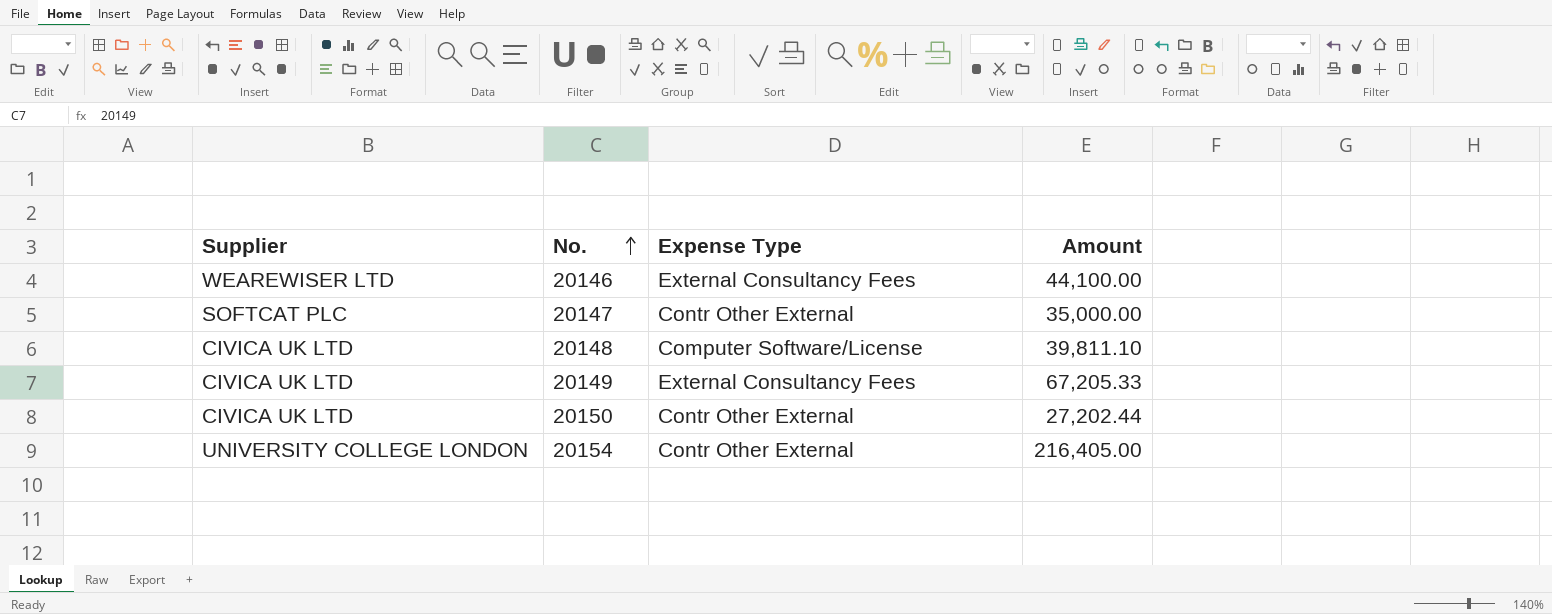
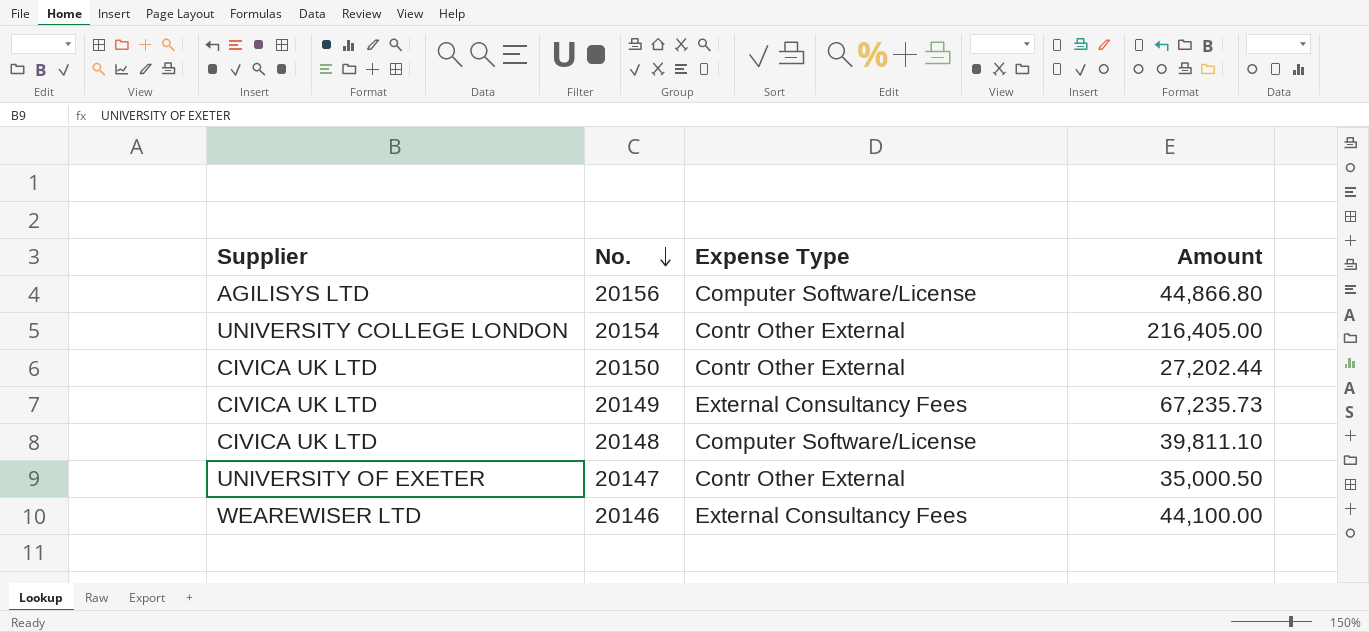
row order: No. ascending -> No. descending
row 20156: none -> AGILISYS LTD | Computer Software/License | 44,866.80
20149 | Amount: 67,205.33 -> 67,235.73
20147 | Supplier: SOFTCAT PLC -> UNIVERSITY OF EXETER
20147 | Amount: 35,000.00 -> 35,000.50

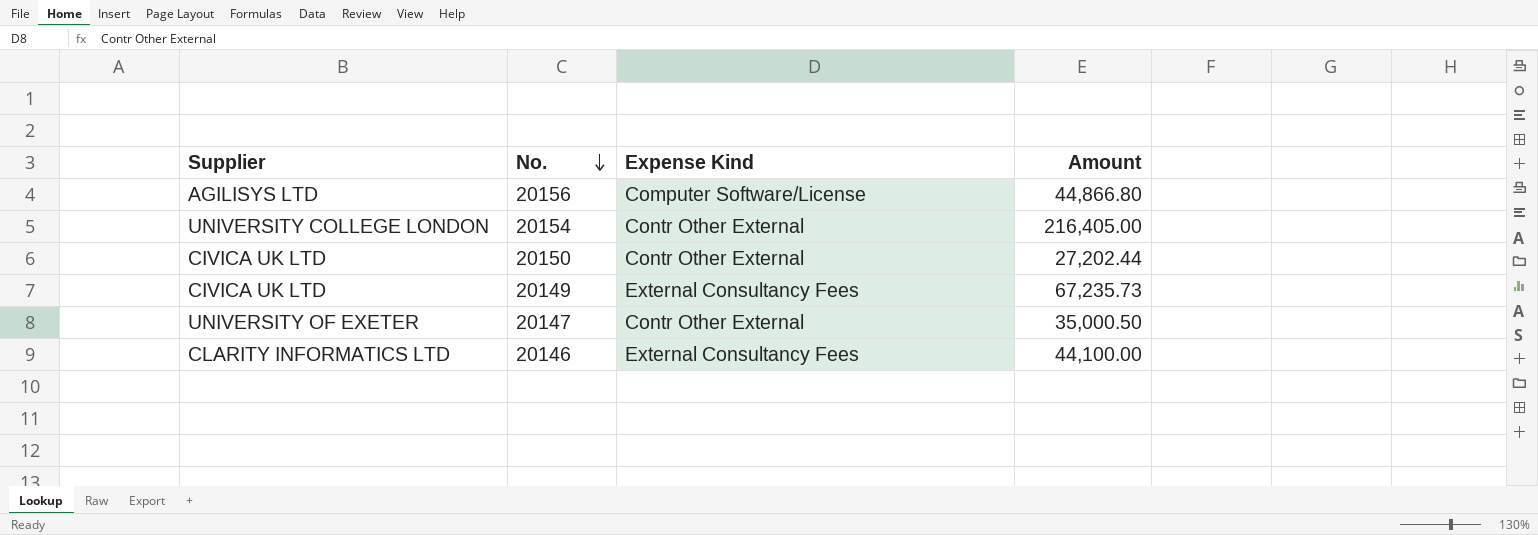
column name: Expense Type -> Expense Kind
row 20148: CIVICA UK LTD | Computer Software/License | 39,811.10 -> none
20146 | Supplier: WEAREWISER LTD -> CLARITY INFORMATICS LTD

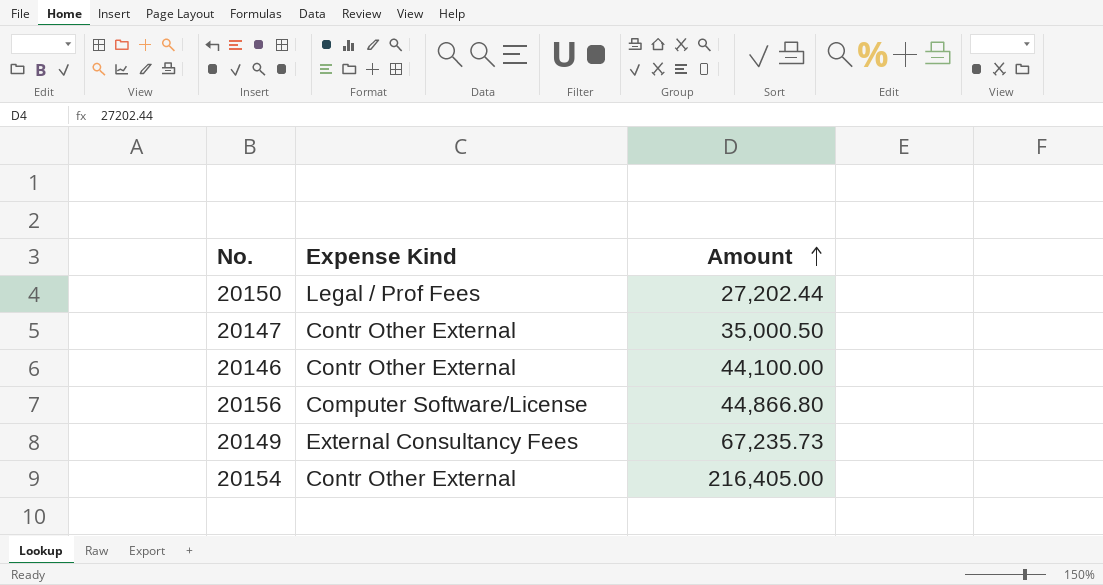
row order: No. descending -> Amount ascending
column Supplier | position: 1 -> none
20150 | Expense Kind: Contr Other External -> Legal / Prof Fees
20146 | Expense Kind: External Consultancy Fees -> Contr Other External

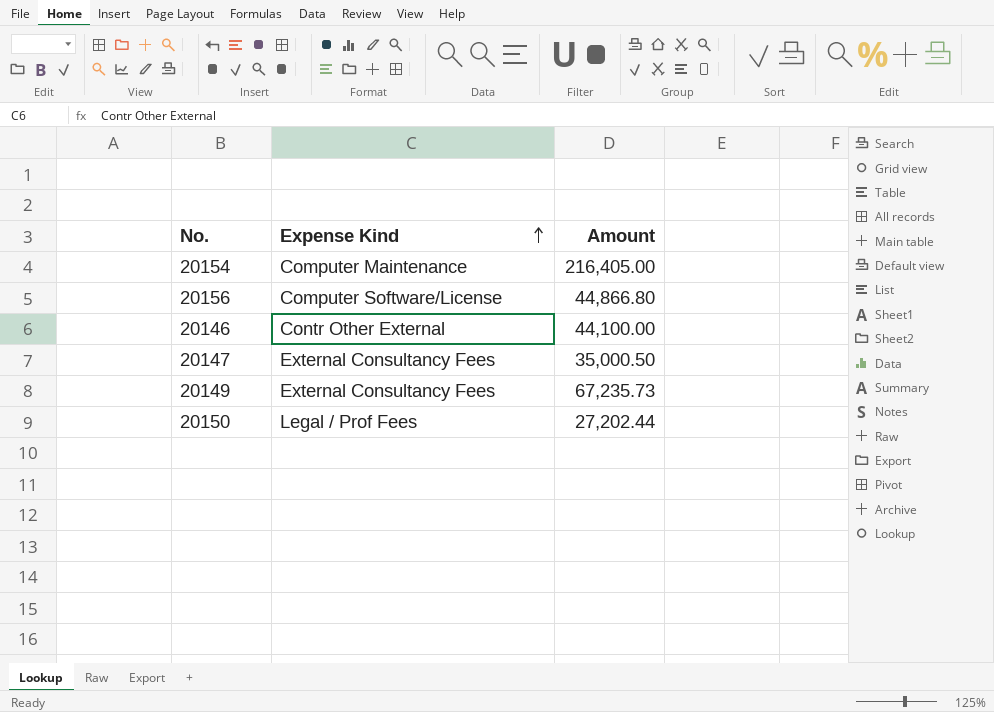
row order: Amount ascending -> Expense Kind ascending
20154 | Expense Kind: Contr Other External -> Computer Maintenance
20147 | Expense Kind: Contr Other External -> External Consultancy Fees

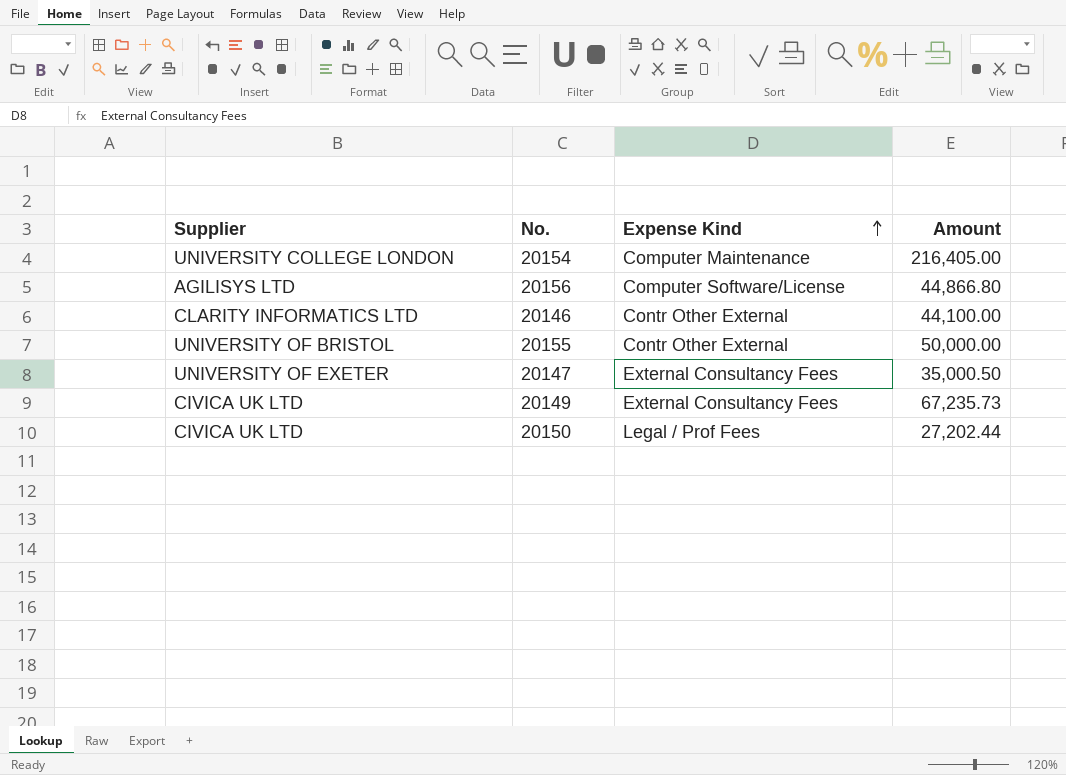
column Supplier | position: none -> 1
row 20155: none -> UNIVERSITY OF BRISTOL | Contr Other External | 50,000.00

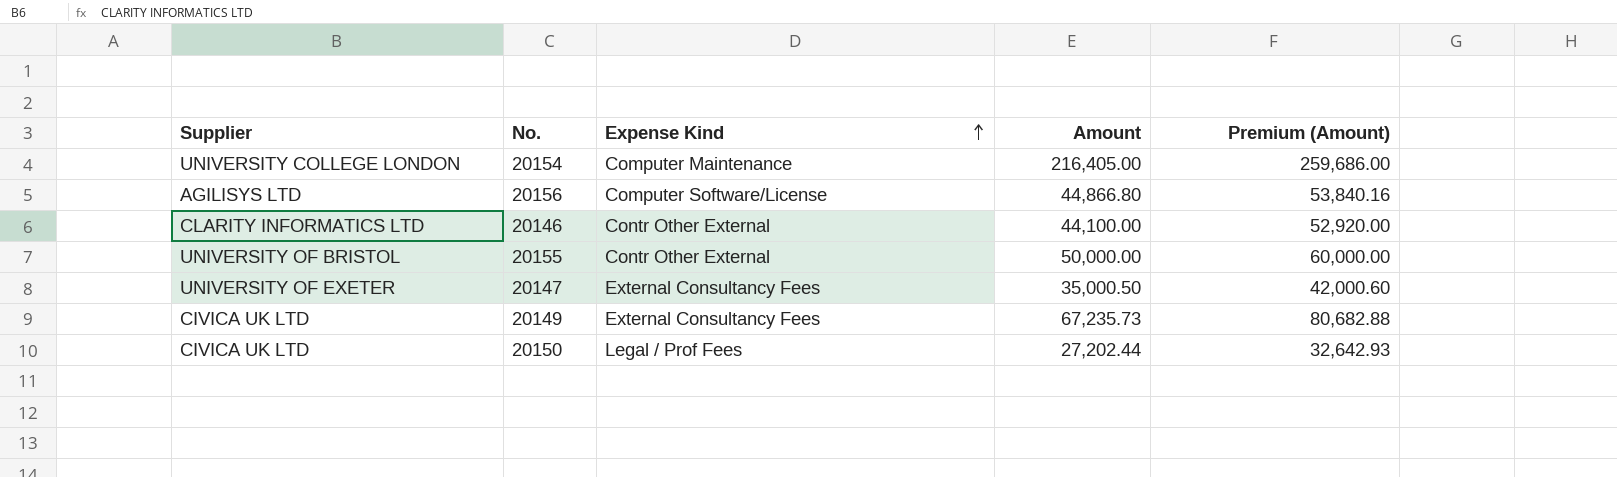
column Premium (Amount) | formula: none -> [Amount] * 1.2

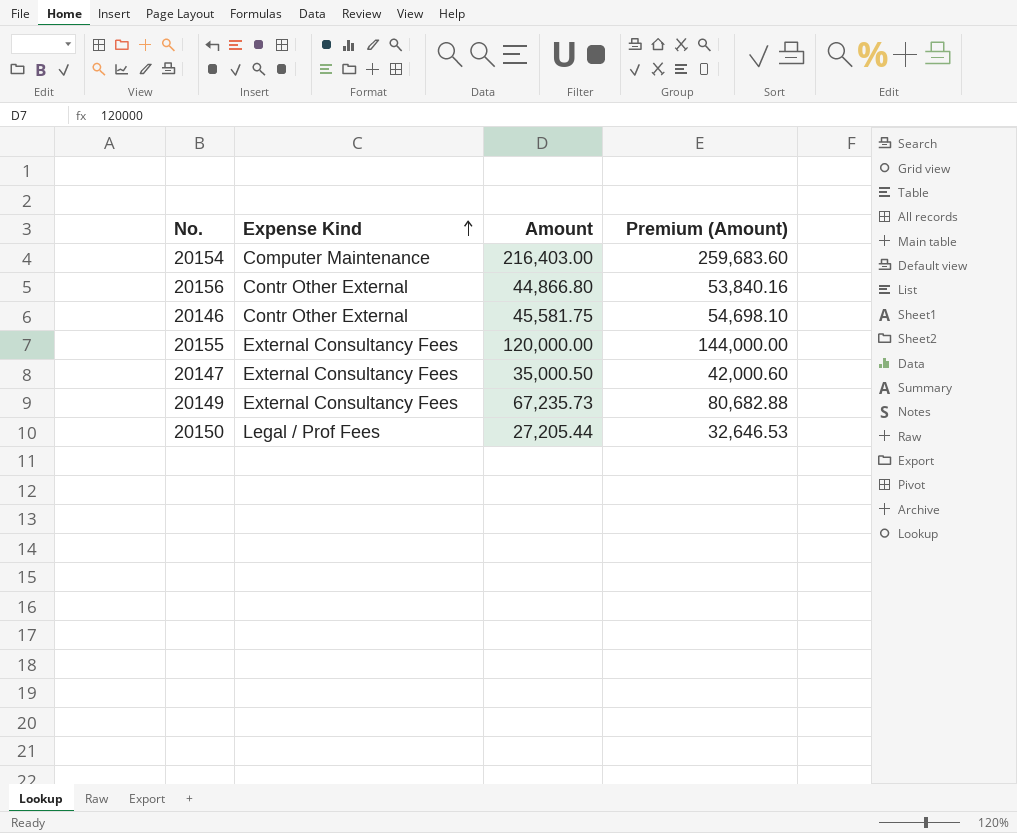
column Supplier | position: 1 -> none
20154 | Amount: 216,405.00 -> 216,403.00
20154 | Premium (Amount): 259,686.00 -> 259,683.60
20156 | Expense Kind: Computer Software/License -> Contr Other External
20146 | Amount: 44,100.00 -> 45,581.75
20146 | Premium (Amount): 52,920.00 -> 54,698.10
20155 | Expense Kind: Contr Other External -> External Consultancy Fees
20155 | Amount: 50,000.00 -> 120,000.00
20155 | Premium (Amount): 60,000.00 -> 144,000.00
20150 | Amount: 27,202.44 -> 27,205.44
20150 | Premium (Amount): 32,642.93 -> 32,646.53

